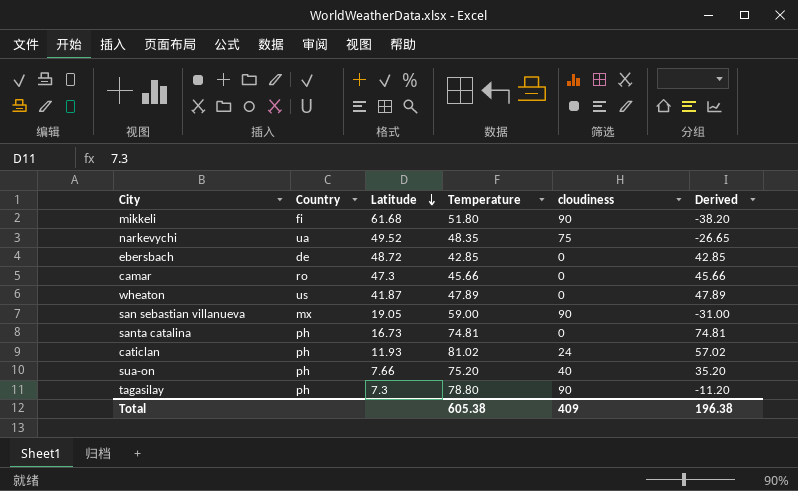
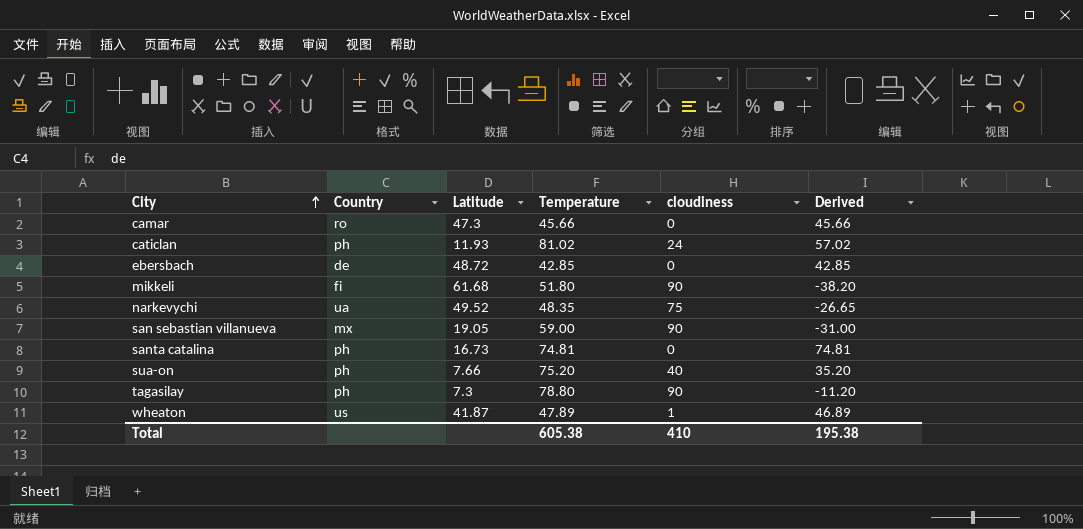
row order: Latitude descending -> City ascending
wheaton | cloudiness: 0 -> 1
wheaton | Derived: 47.89 -> 46.89
Total | cloudiness: 409 -> 410
Total | Derived: 196.38 -> 195.38

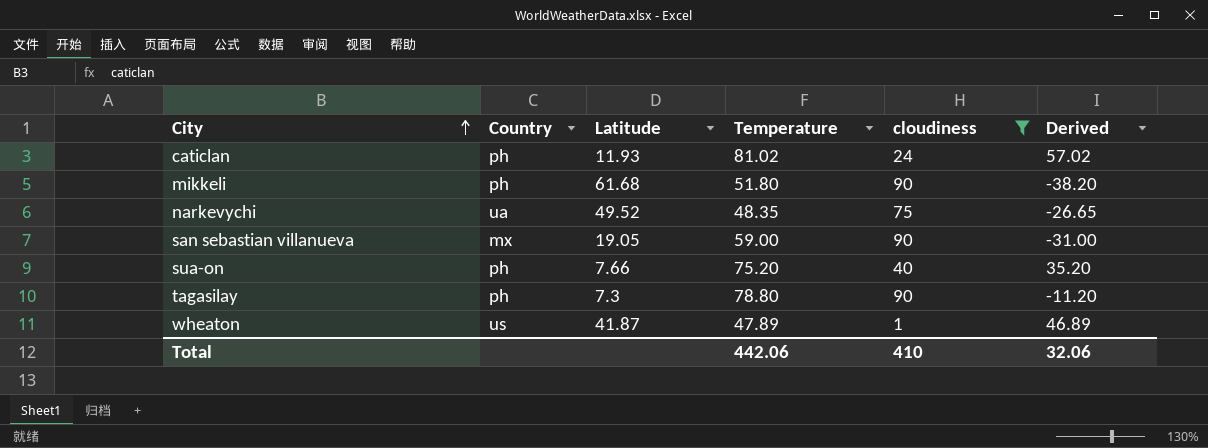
filter: none -> cloudiness != 0
mikkeli | Country: fi -> ph
Total | Temperature: 605.38 -> 442.06
Total | Derived: 195.38 -> 32.06

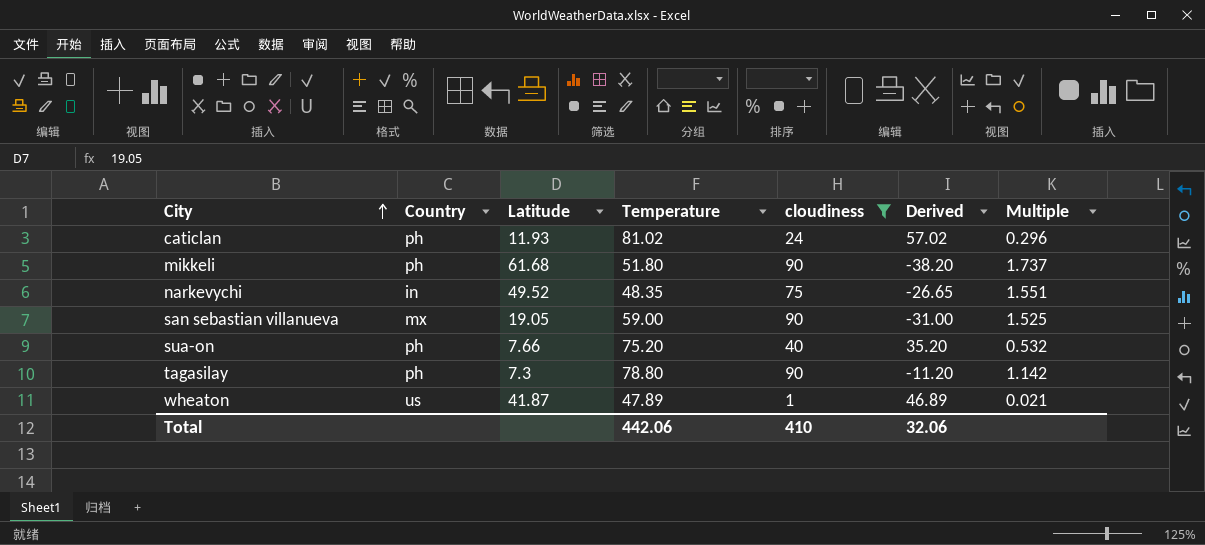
column Multiple | formula: none -> [cloudiness] / [Temperature]
narkevychi | Country: ua -> in

